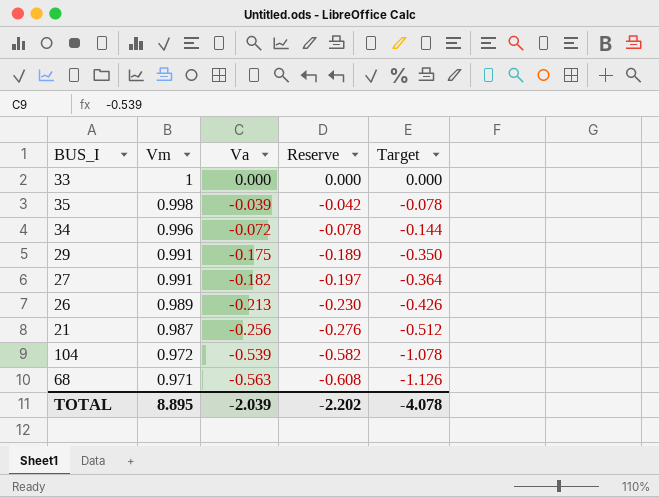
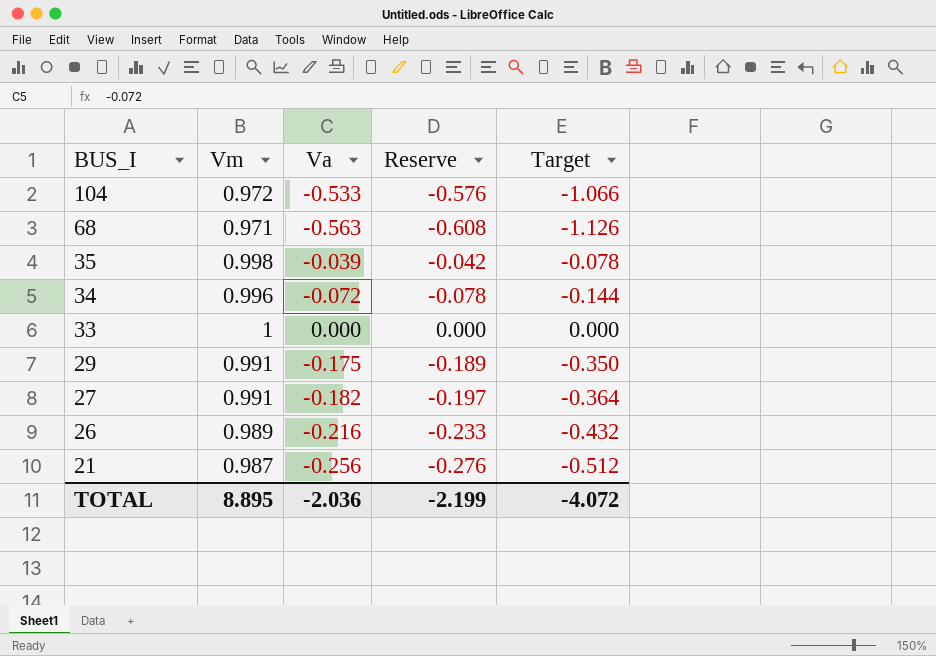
row order: Vm descending -> BUS_I descending
104 | Va: -0.539 -> -0.533
104 | Reserve: -0.582 -> -0.576
104 | Target: -1.078 -> -1.066
26 | Va: -0.213 -> -0.216
26 | Reserve: -0.230 -> -0.233
26 | Target: -0.426 -> -0.432
TOTAL | Va: -2.039 -> -2.036
TOTAL | Reserve: -2.202 -> -2.199
TOTAL | Target: -4.078 -> -4.072

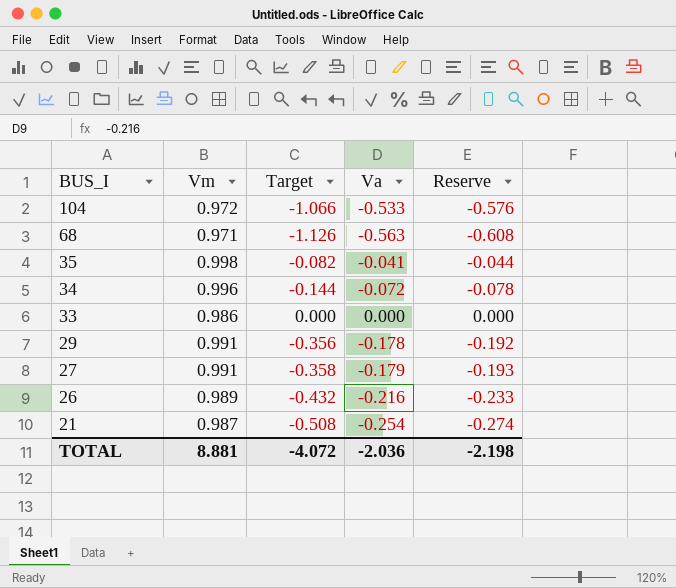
column Target | position: 5 -> 3
35 | Target: -0.078 -> -0.082
35 | Va: -0.039 -> -0.041
35 | Reserve: -0.042 -> -0.044
33 | Vm: 1 -> 0.986
29 | Target: -0.350 -> -0.356
29 | Va: -0.175 -> -0.178
29 | Reserve: -0.189 -> -0.192
27 | Target: -0.364 -> -0.358
27 | Va: -0.182 -> -0.179
27 | Reserve: -0.197 -> -0.193
21 | Target: -0.512 -> -0.508
21 | Va: -0.256 -> -0.254
21 | Reserve: -0.276 -> -0.274
TOTAL | Vm: 8.895 -> 8.881
TOTAL | Reserve: -2.199 -> -2.198

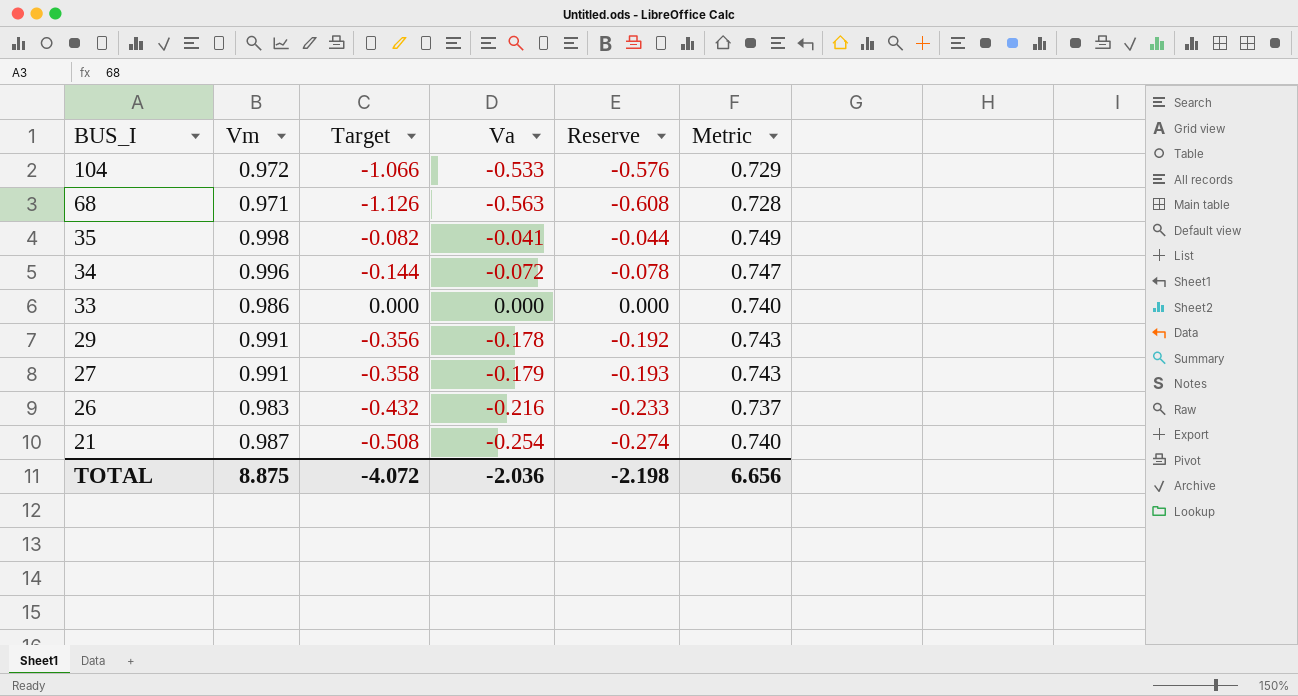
column Metric | formula: none -> [Vm] * 0.75
26 | Vm: 0.989 -> 0.983
TOTAL | Vm: 8.881 -> 8.875

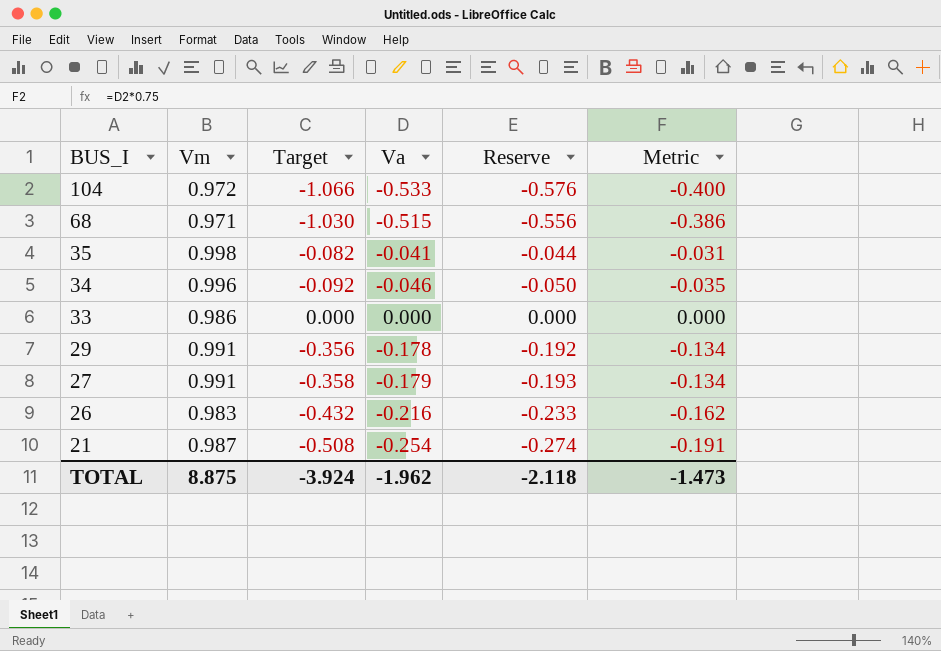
column Metric | formula: [Vm] * 0.75 -> [Va] * 0.75
68 | Target: -1.126 -> -1.030
68 | Va: -0.563 -> -0.515
68 | Reserve: -0.608 -> -0.556
34 | Target: -0.144 -> -0.092
34 | Va: -0.072 -> -0.046
34 | Reserve: -0.078 -> -0.050
TOTAL | Target: -4.072 -> -3.924
TOTAL | Va: -2.036 -> -1.962
TOTAL | Reserve: -2.198 -> -2.118
TOTAL | Metric: 6.656 -> -1.473

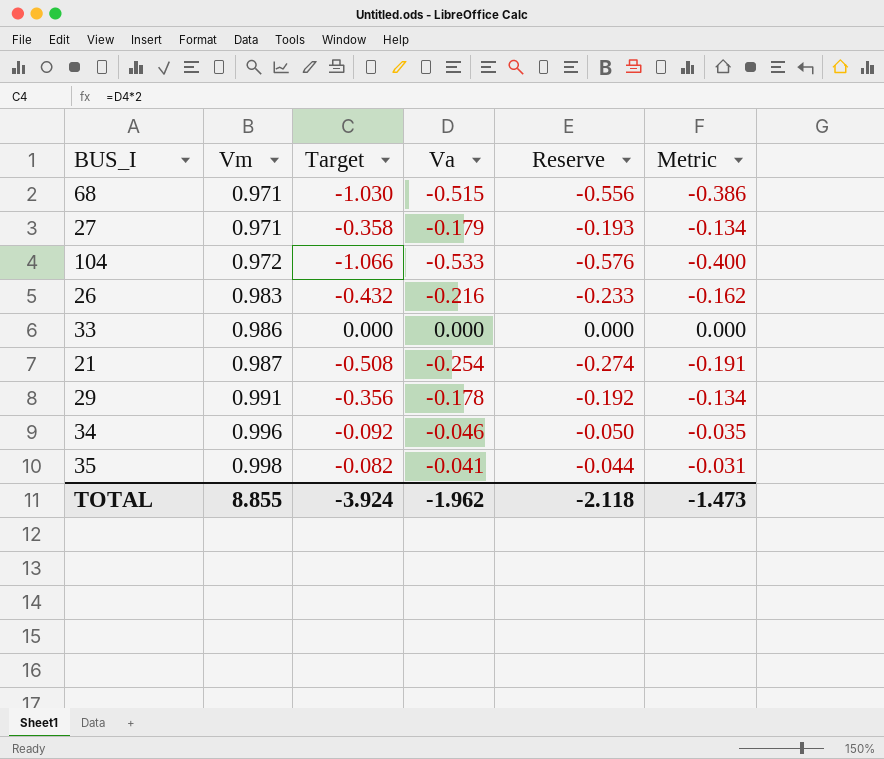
row order: BUS_I descending -> Vm ascending
27 | Vm: 0.991 -> 0.971
TOTAL | Vm: 8.875 -> 8.855

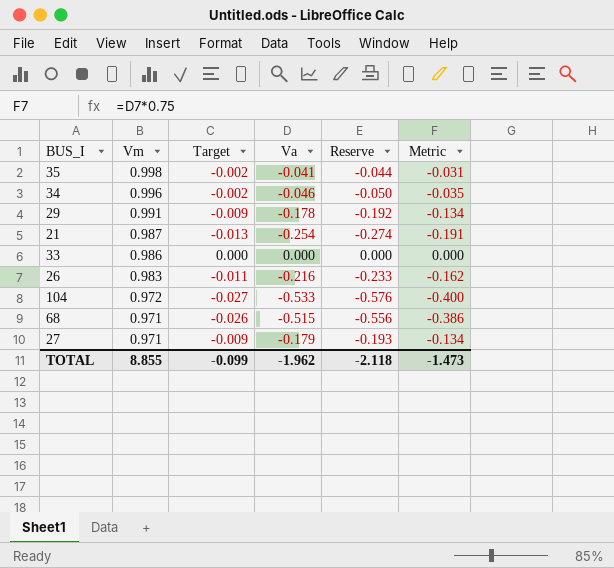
row order: Vm ascending -> Vm descending
column Target | formula: [Va] * 2 -> [Va] * 0.05
TOTAL | Target: -3.924 -> -0.099

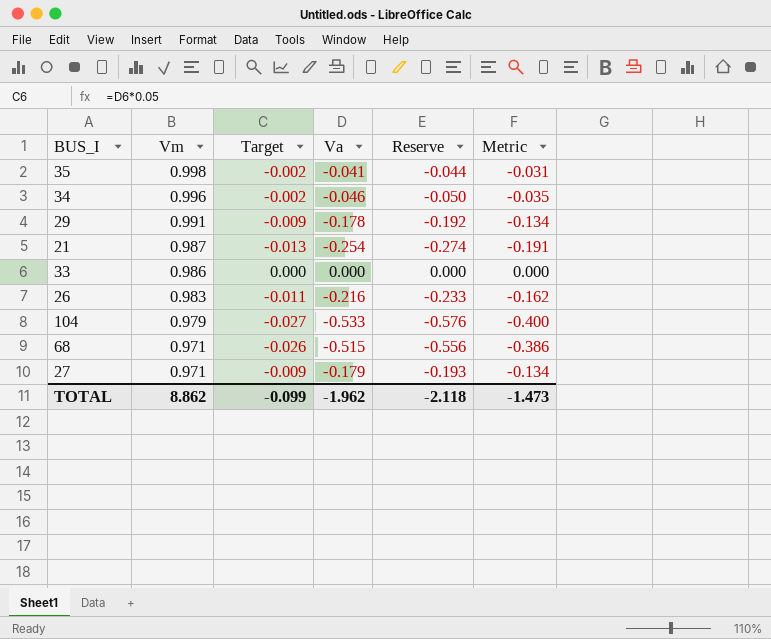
104 | Vm: 0.972 -> 0.979
TOTAL | Vm: 8.855 -> 8.862

